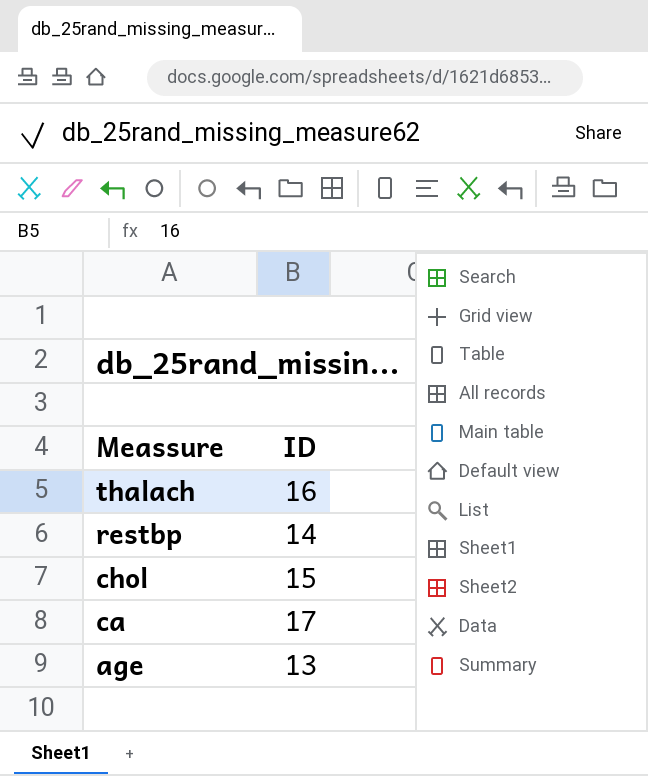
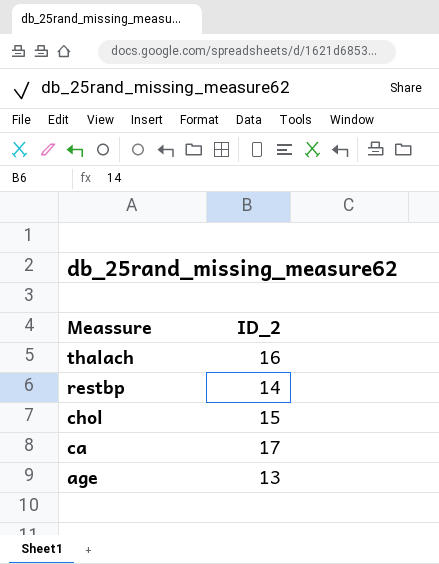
column name: ID -> ID_2

